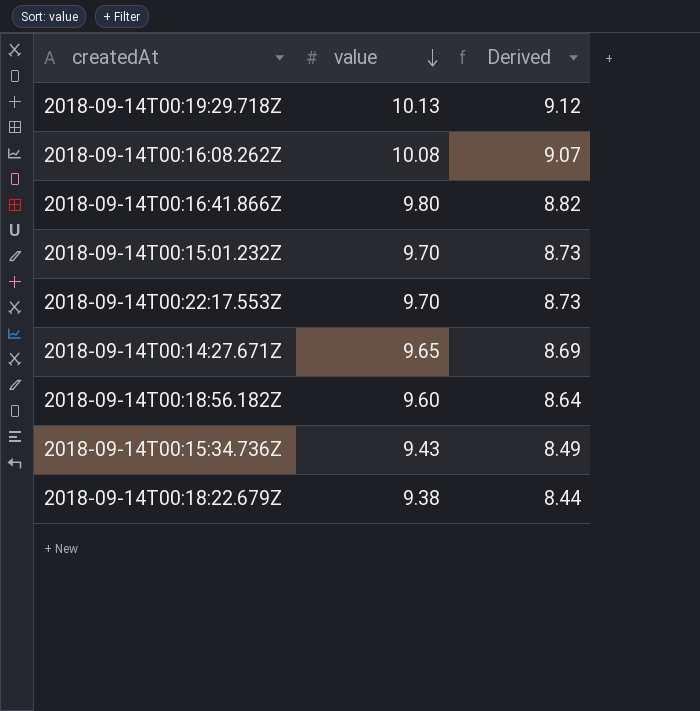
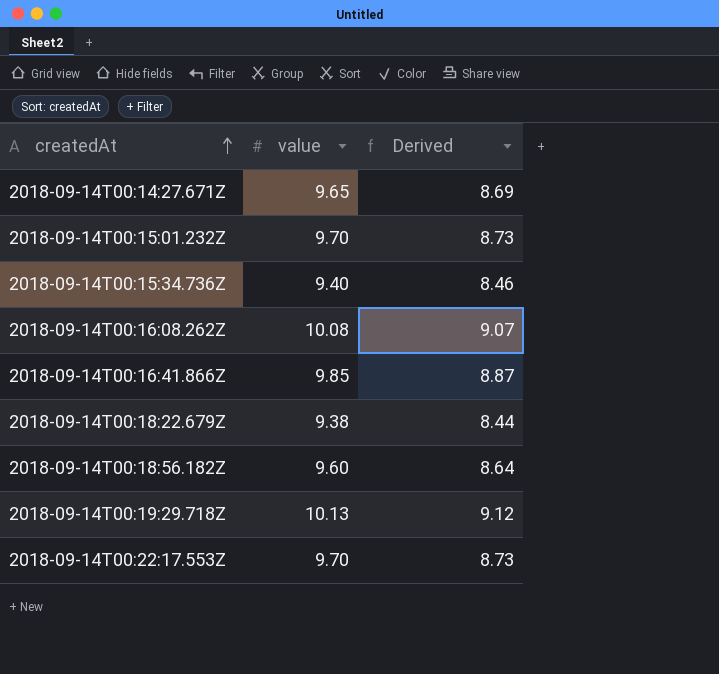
row order: value descending -> createdAt ascending
2018-09-14T00:15:34.736Z | value: 9.43 -> 9.40
2018-09-14T00:15:34.736Z | Derived: 8.49 -> 8.46
2018-09-14T00:16:41.866Z | value: 9.80 -> 9.85
2018-09-14T00:16:41.866Z | Derived: 8.82 -> 8.87

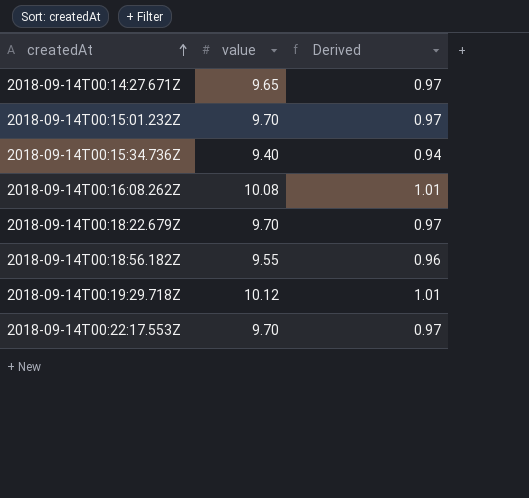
column Derived | formula: [value] * 0.9 -> [value] * 0.1
row 2018-09-14T00:16:41.866Z: 9.85 | 8.87 -> none
2018-09-14T00:18:22.679Z | value: 9.38 -> 9.70
2018-09-14T00:18:56.182Z | value: 9.60 -> 9.55
2018-09-14T00:19:29.718Z | value: 10.13 -> 10.12

